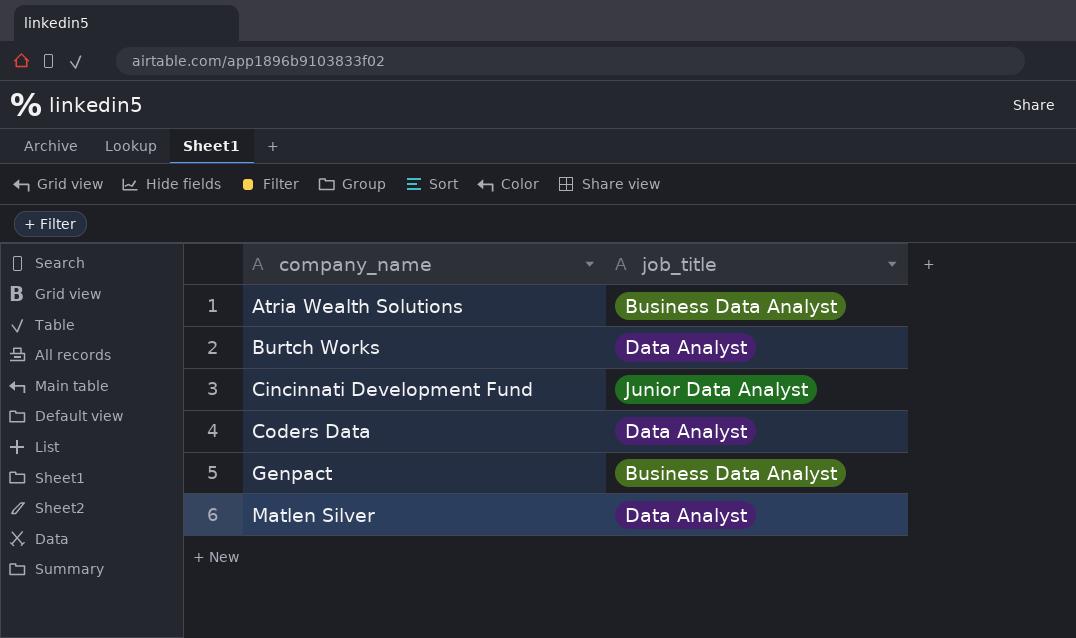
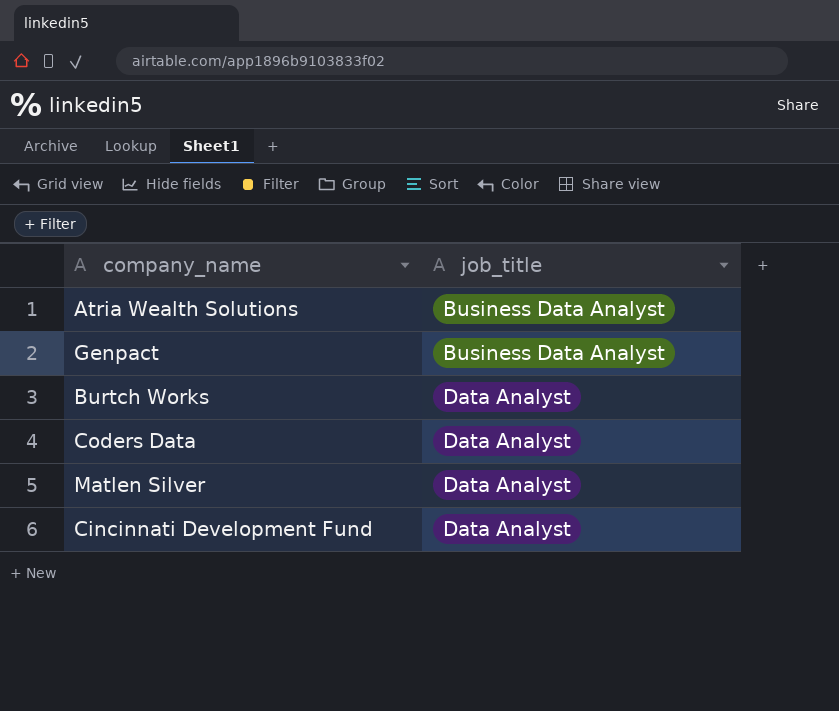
row order: company_name ascending -> job_title ascending
Cincinnati Development Fund | job_title: Junior Data Analyst -> Data Analyst

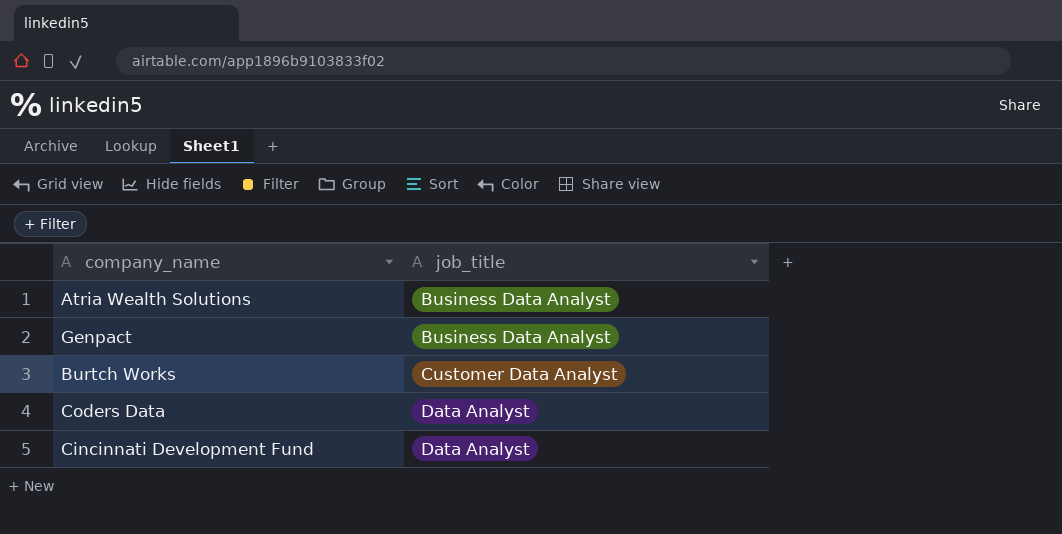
row Matlen Silver: Data Analyst -> none
Burtch Works | job_title: Data Analyst -> Customer Data Analyst

